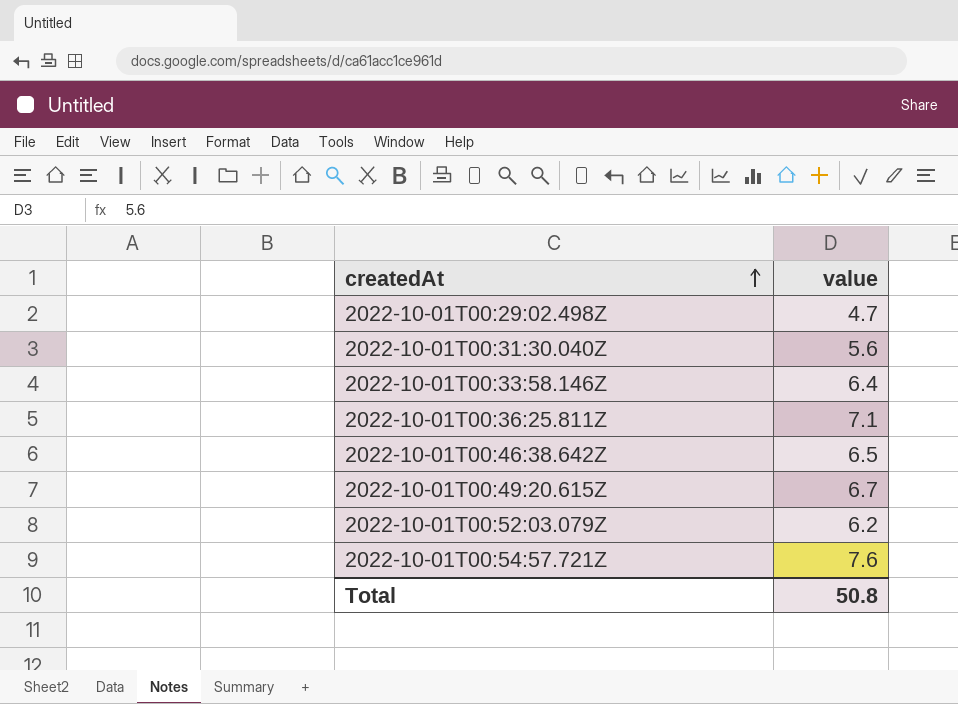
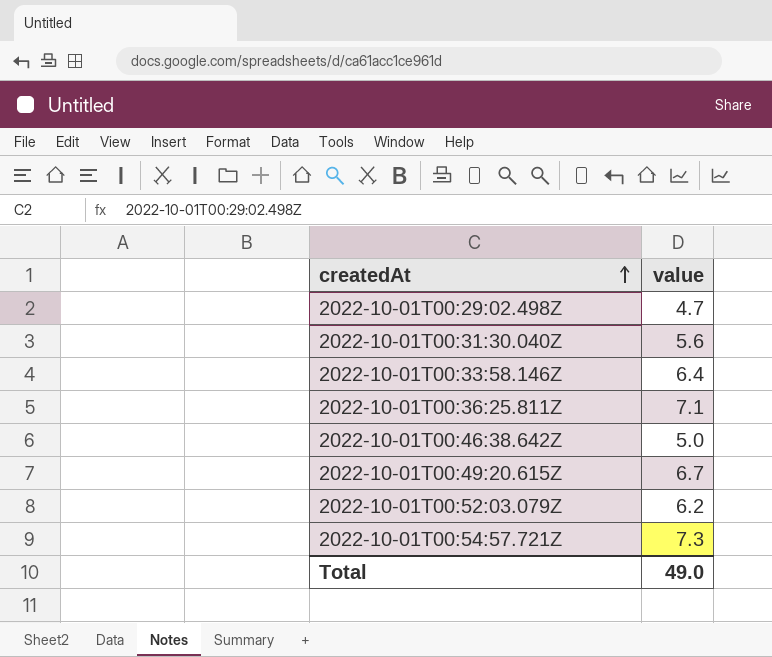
2022-10-01T00:46:38.642Z | value: 6.5 -> 5.0
2022-10-01T00:54:57.721Z | value: 7.6 -> 7.3
Total | value: 50.8 -> 49.0

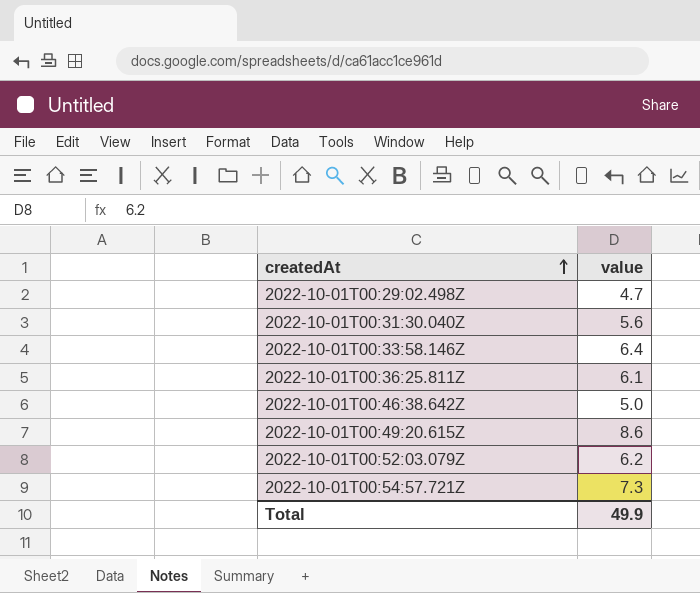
2022-10-01T00:36:25.811Z | value: 7.1 -> 6.1
2022-10-01T00:49:20.615Z | value: 6.7 -> 8.6
Total | value: 49.0 -> 49.9

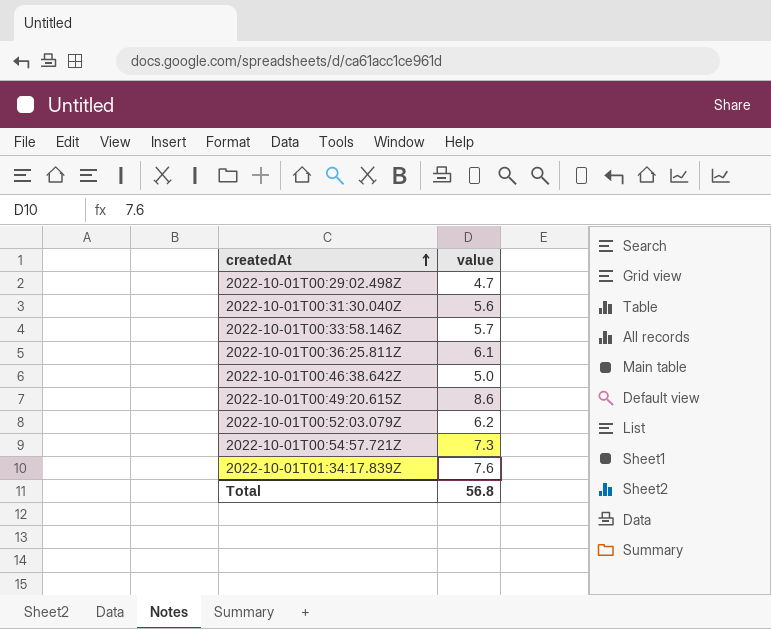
2022-10-01T00:33:58.146Z | value: 6.4 -> 5.7
row 2022-10-01T01:34:17.839Z: none -> 7.6
Total | value: 49.9 -> 56.8

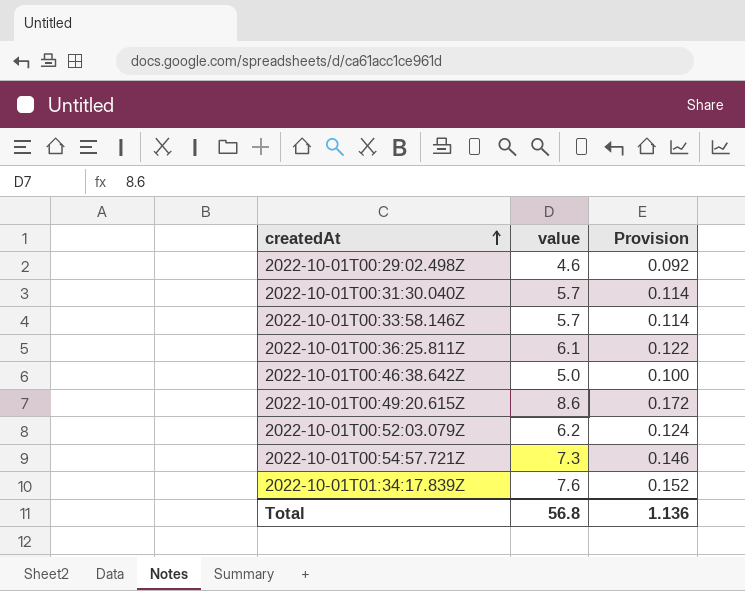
column Provision | formula: none -> [value] * 0.02
2022-10-01T00:29:02.498Z | value: 4.7 -> 4.6
2022-10-01T00:31:30.040Z | value: 5.6 -> 5.7

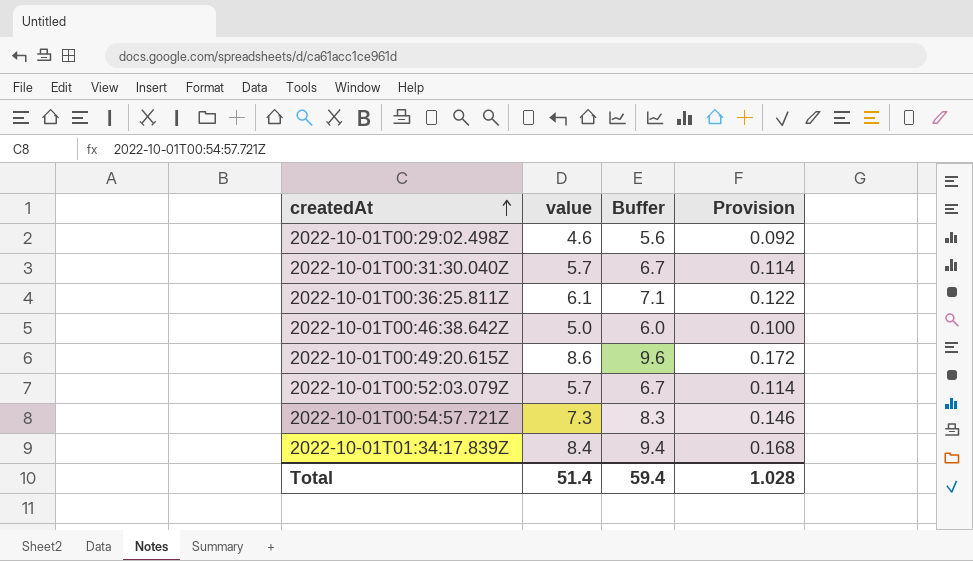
column Buffer | formula: none -> [value] + 1
row 2022-10-01T00:33:58.146Z: 5.7 | 0.114 -> none
2022-10-01T00:52:03.079Z | value: 6.2 -> 5.7
2022-10-01T00:52:03.079Z | Provision: 0.124 -> 0.114
2022-10-01T01:34:17.839Z | value: 7.6 -> 8.4
2022-10-01T01:34:17.839Z | Provision: 0.152 -> 0.168
Total | value: 56.8 -> 51.4
Total | Provision: 1.136 -> 1.028

